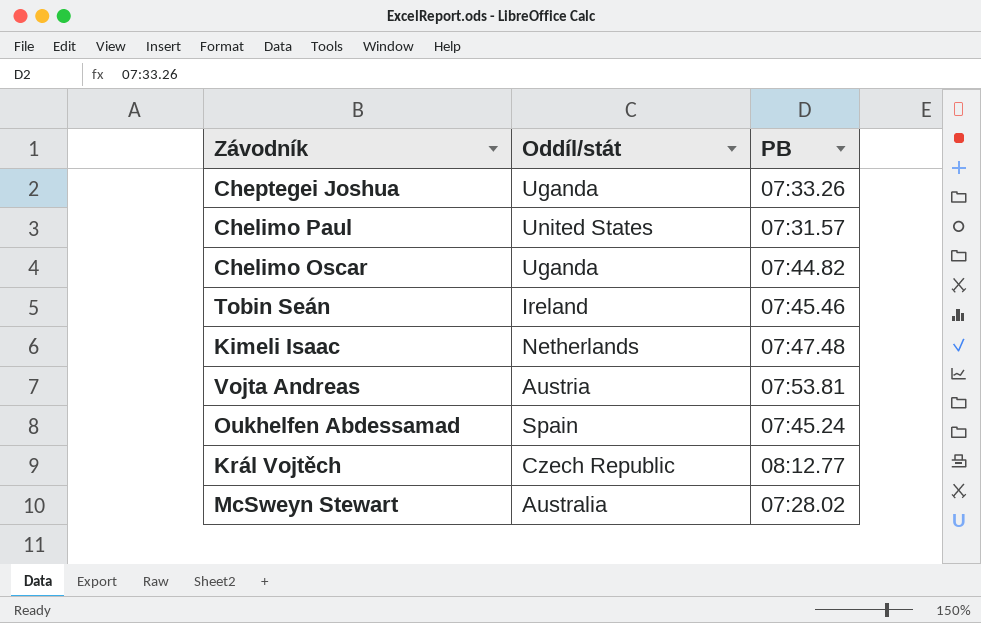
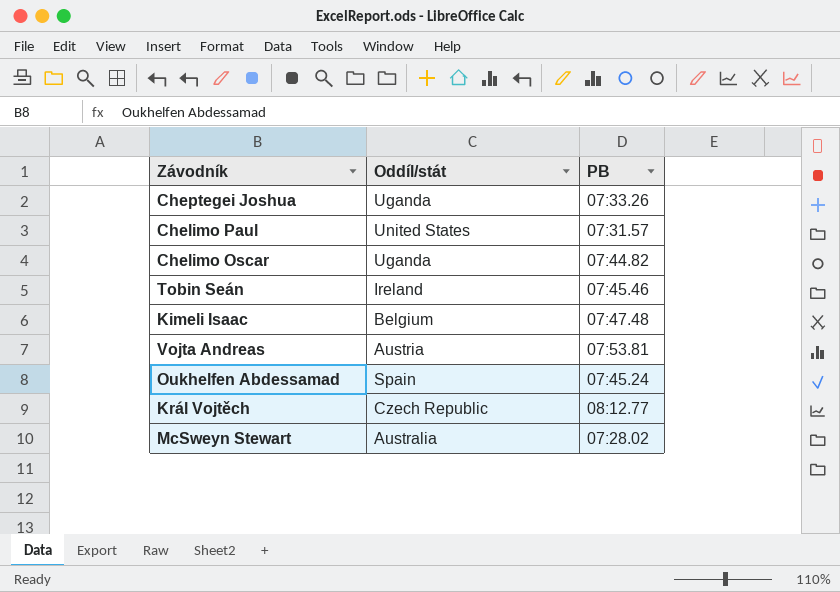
Kimeli Isaac | Oddíl/stát: Netherlands -> Belgium

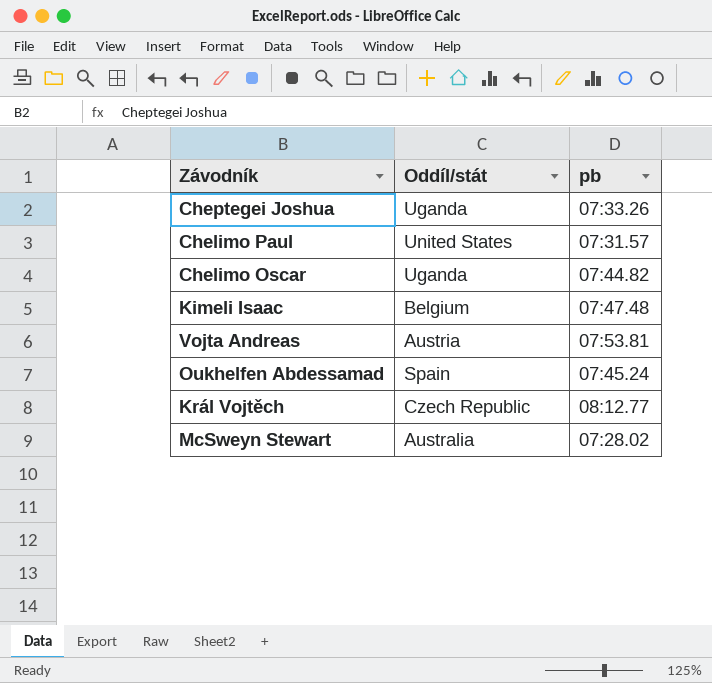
column name: PB -> pb
row Tobin Seán: Ireland | 07:45.46 -> none

